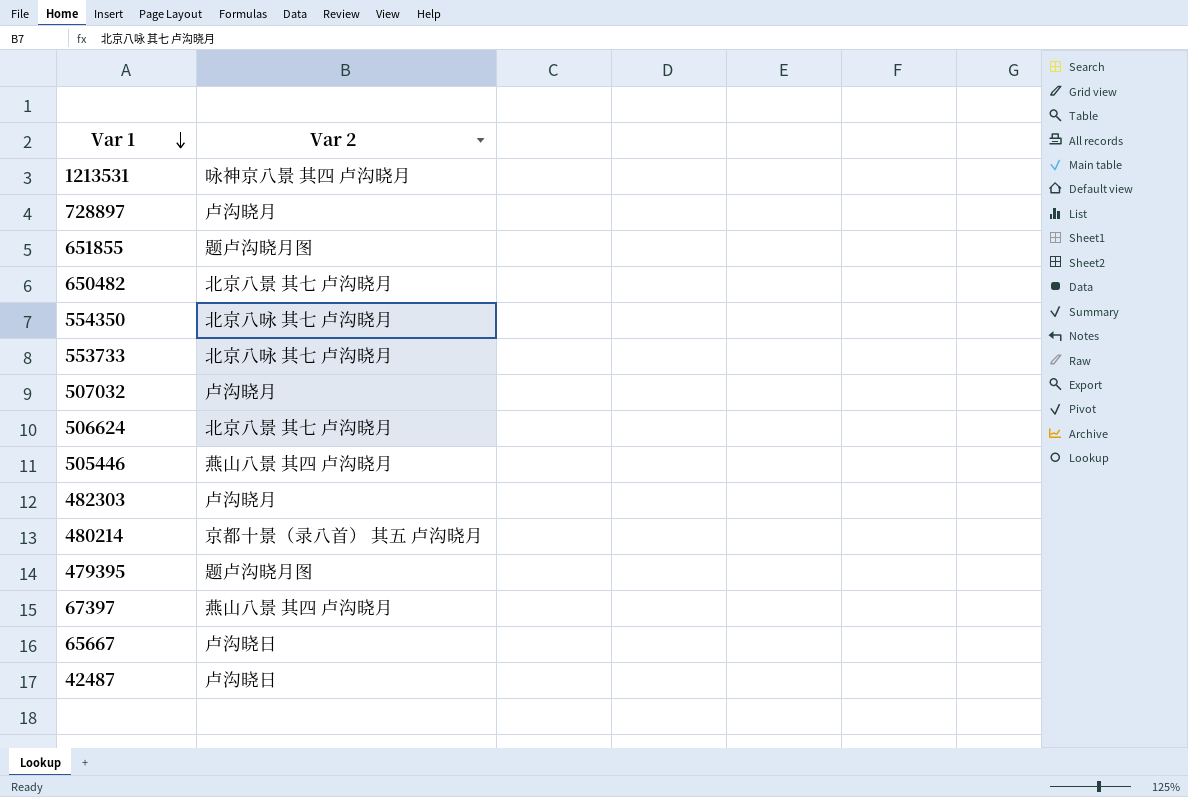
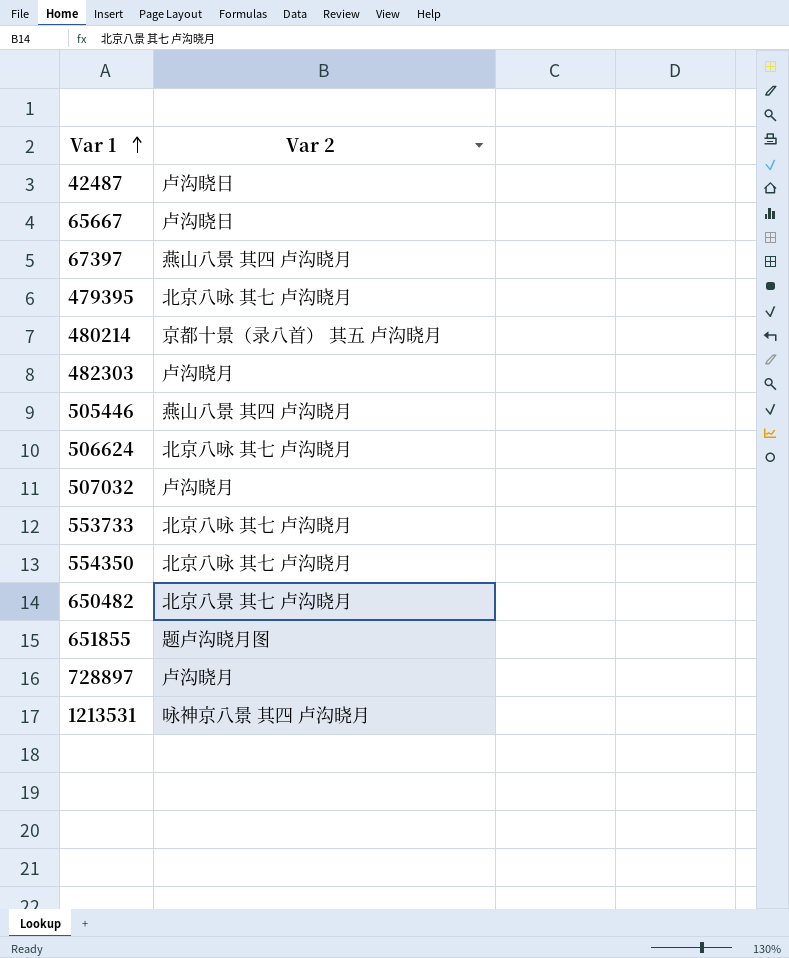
row order: Var 1 descending -> Var 1 ascending
479395 | Var 2: 题卢沟晓月图 -> 北京八咏 其七 卢沟晓月
506624 | Var 2: 北京八景 其七 卢沟晓月 -> 北京八咏 其七 卢沟晓月

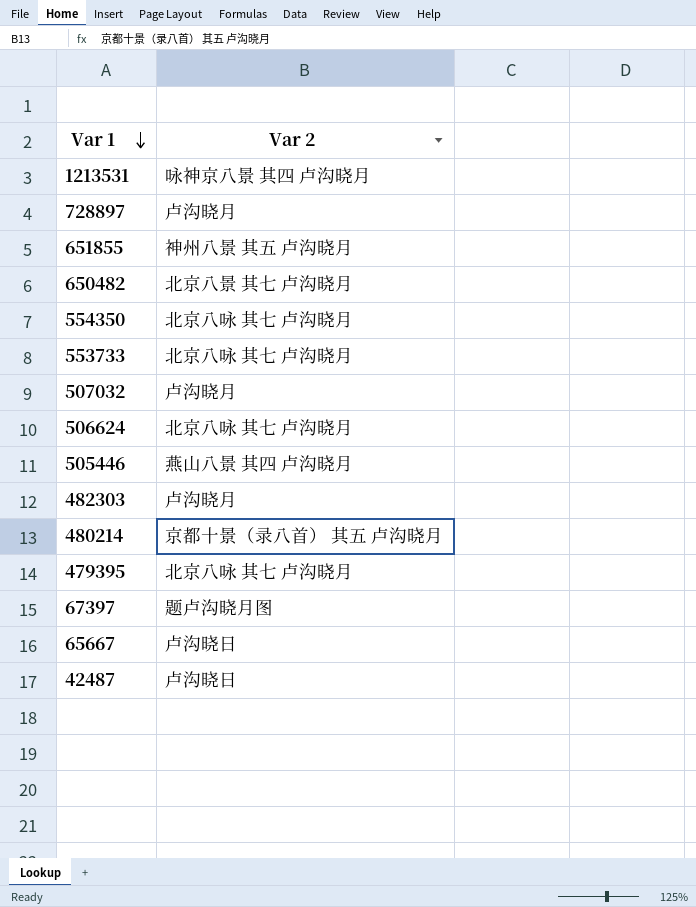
row order: Var 1 ascending -> Var 1 descending
651855 | Var 2: 题卢沟晓月图 -> 神州八景 其五 卢沟晓月
67397 | Var 2: 燕山八景 其四 卢沟晓月 -> 题卢沟晓月图

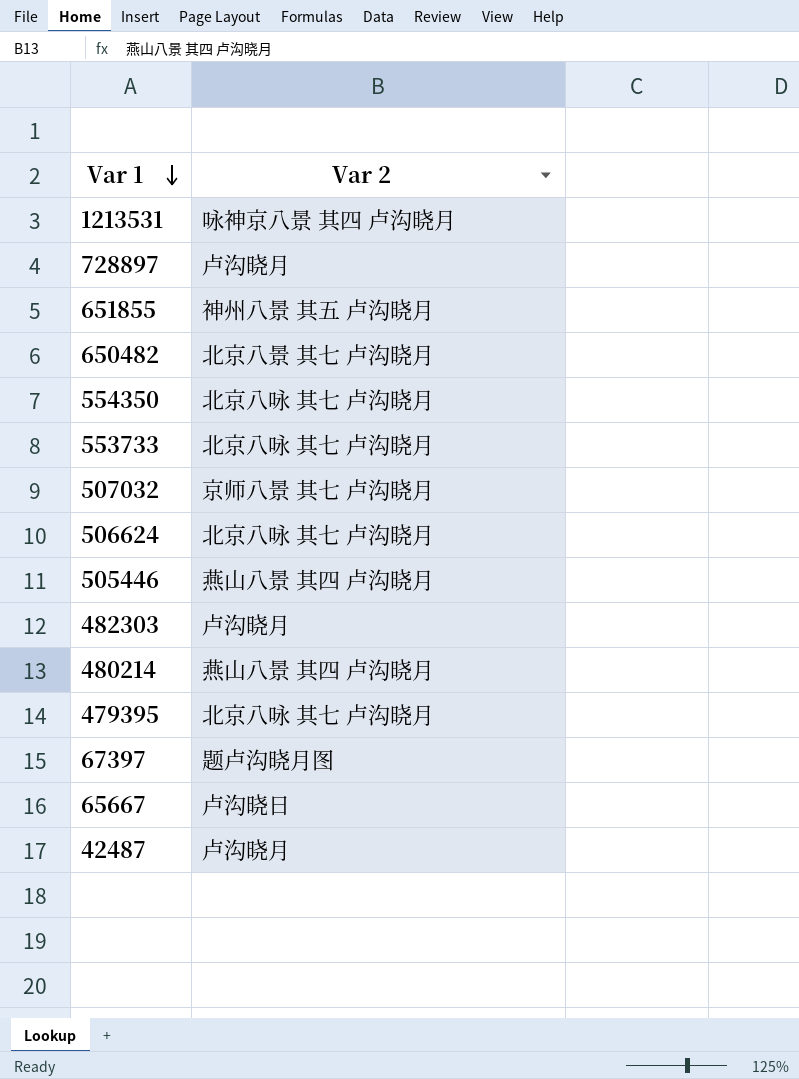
507032 | Var 2: 卢沟晓月 -> 京师八景 其七 卢沟晓月
480214 | Var 2: 京都十景（录八首） 其五 卢沟晓月 -> 燕山八景 其四 卢沟晓月
42487 | Var 2: 卢沟晓日 -> 卢沟晓月

